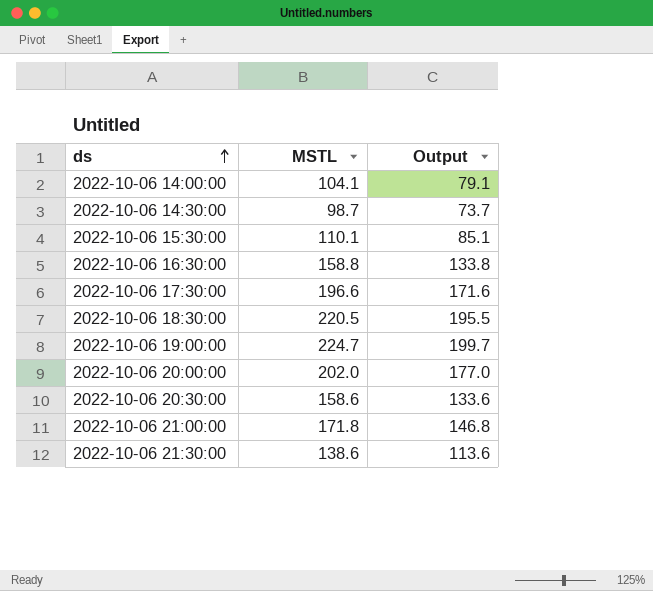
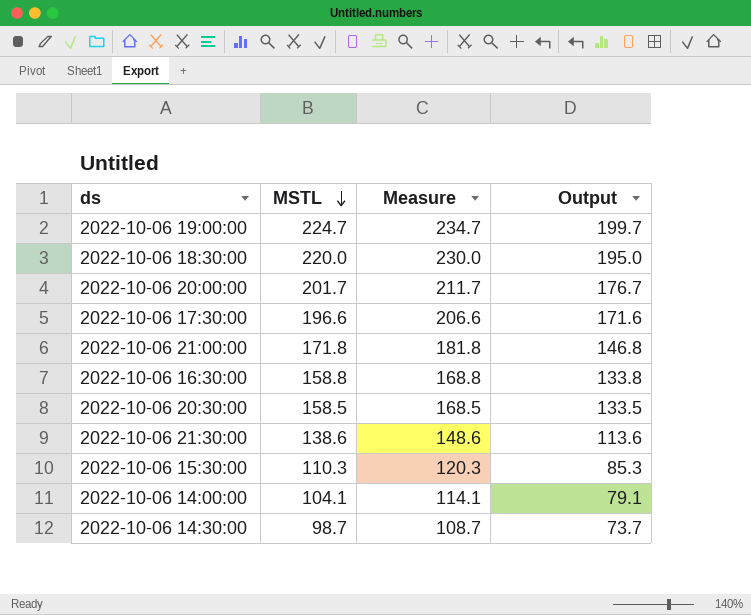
row order: ds ascending -> MSTL descending
column Measure | formula: none -> [MSTL] + 10
2022-10-06 18:30:00 | MSTL: 220.5 -> 220.0
2022-10-06 18:30:00 | Output: 195.5 -> 195.0
2022-10-06 20:00:00 | MSTL: 202.0 -> 201.7
2022-10-06 20:00:00 | Output: 177.0 -> 176.7
2022-10-06 20:30:00 | MSTL: 158.6 -> 158.5
2022-10-06 20:30:00 | Output: 133.6 -> 133.5
2022-10-06 15:30:00 | MSTL: 110.1 -> 110.3
2022-10-06 15:30:00 | Output: 85.1 -> 85.3

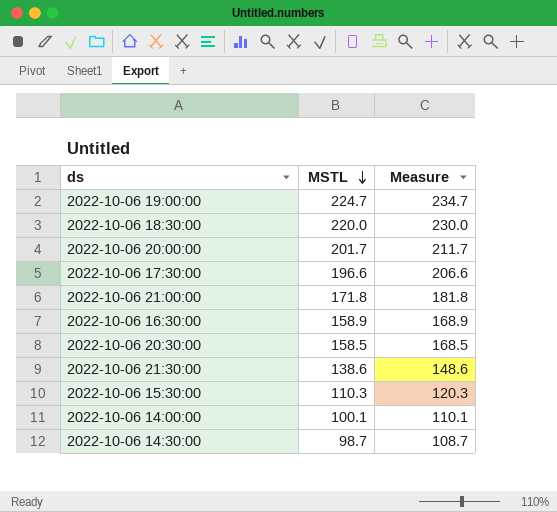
column Output | formula: [MSTL] - 25 -> none
2022-10-06 16:30:00 | MSTL: 158.8 -> 158.9
2022-10-06 16:30:00 | Measure: 168.8 -> 168.9
2022-10-06 14:00:00 | MSTL: 104.1 -> 100.1
2022-10-06 14:00:00 | Measure: 114.1 -> 110.1

